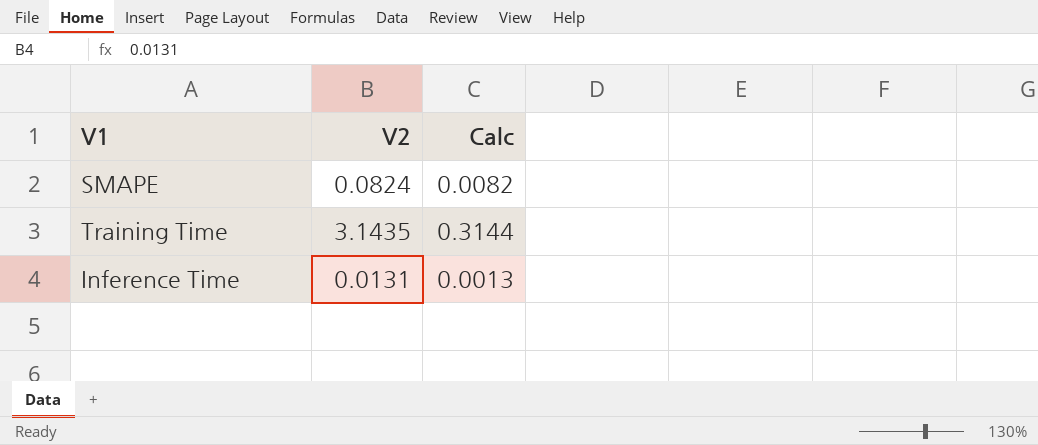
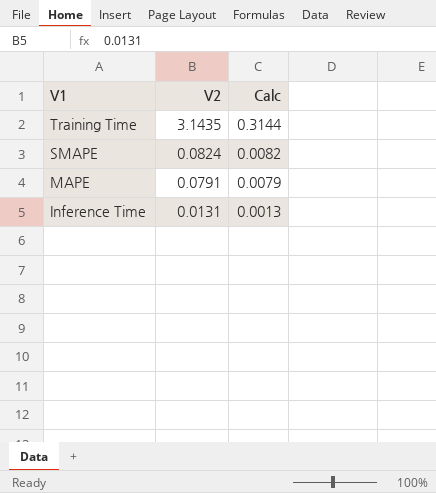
row order: none -> V1 descending
row MAPE: none -> 0.0791 | 0.0079

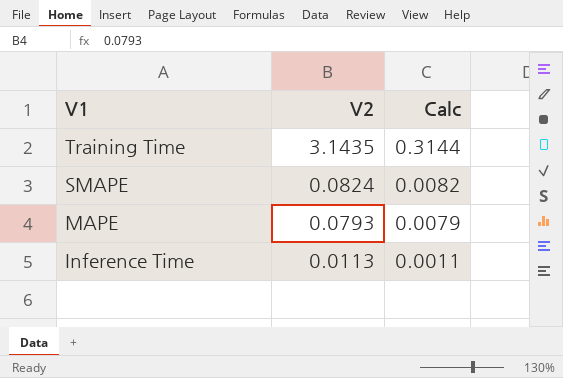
MAPE | V2: 0.0791 -> 0.0793
Inference Time | V2: 0.0131 -> 0.0113
Inference Time | Calc: 0.0013 -> 0.0011

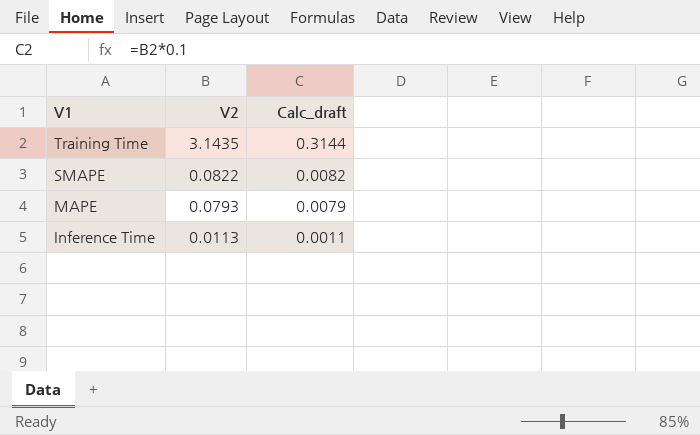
column name: Calc -> Calc_draft
SMAPE | V2: 0.0824 -> 0.0822

